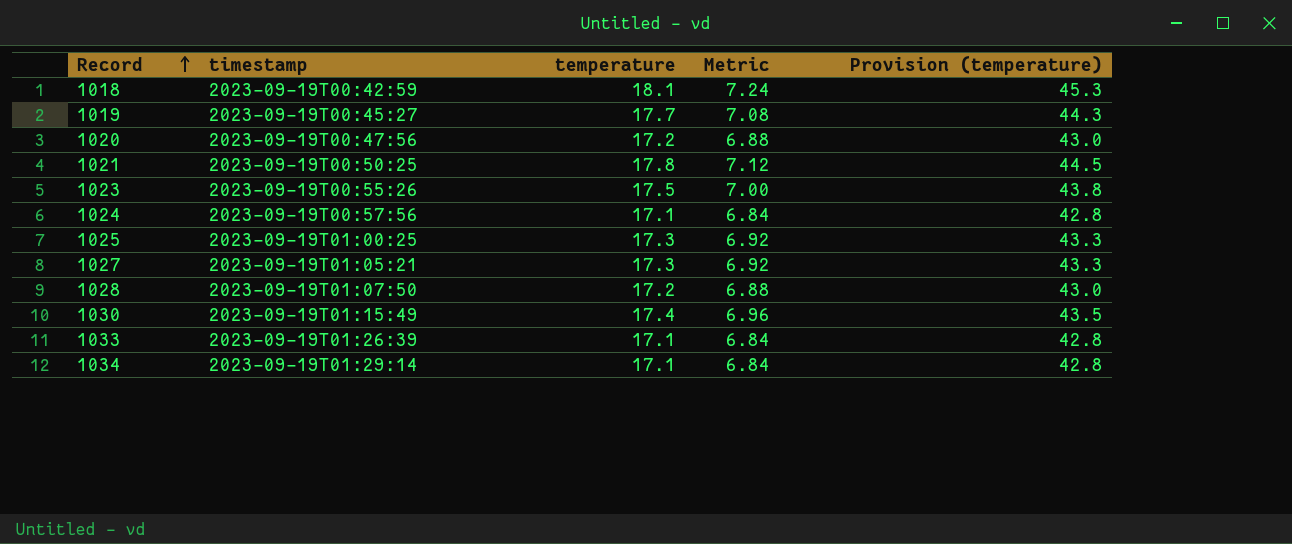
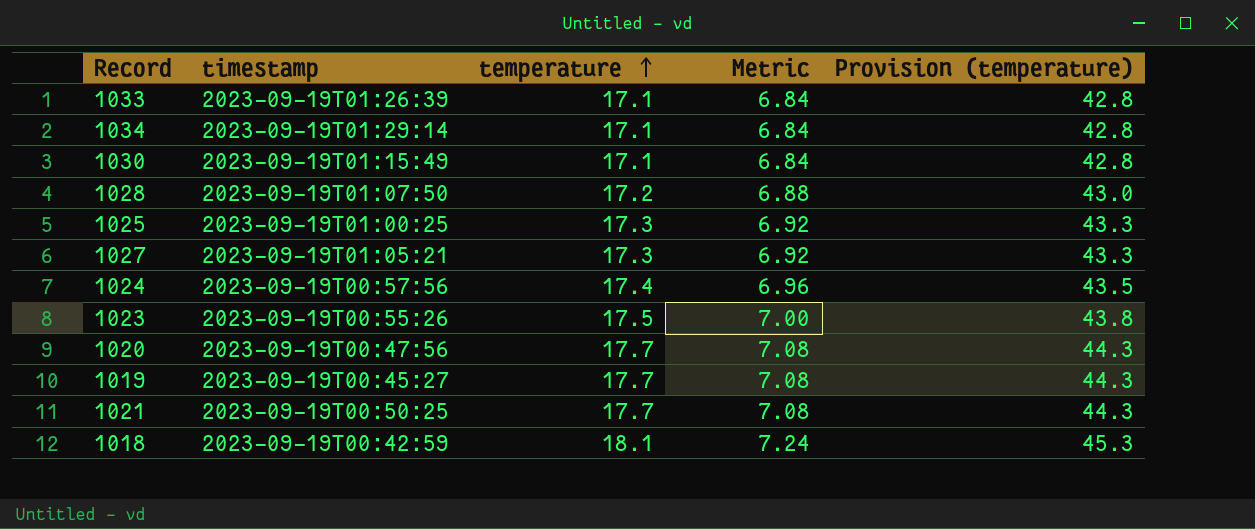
row order: Record ascending -> temperature ascending
1030 | temperature: 17.4 -> 17.1
1030 | Metric: 6.96 -> 6.84
1030 | Provision (temperature): 43.5 -> 42.8
1024 | temperature: 17.1 -> 17.4
1024 | Metric: 6.84 -> 6.96
1024 | Provision (temperature): 42.8 -> 43.5
1020 | temperature: 17.2 -> 17.7
1020 | Metric: 6.88 -> 7.08
1020 | Provision (temperature): 43.0 -> 44.3
1021 | temperature: 17.8 -> 17.7
1021 | Metric: 7.12 -> 7.08
1021 | Provision (temperature): 44.5 -> 44.3

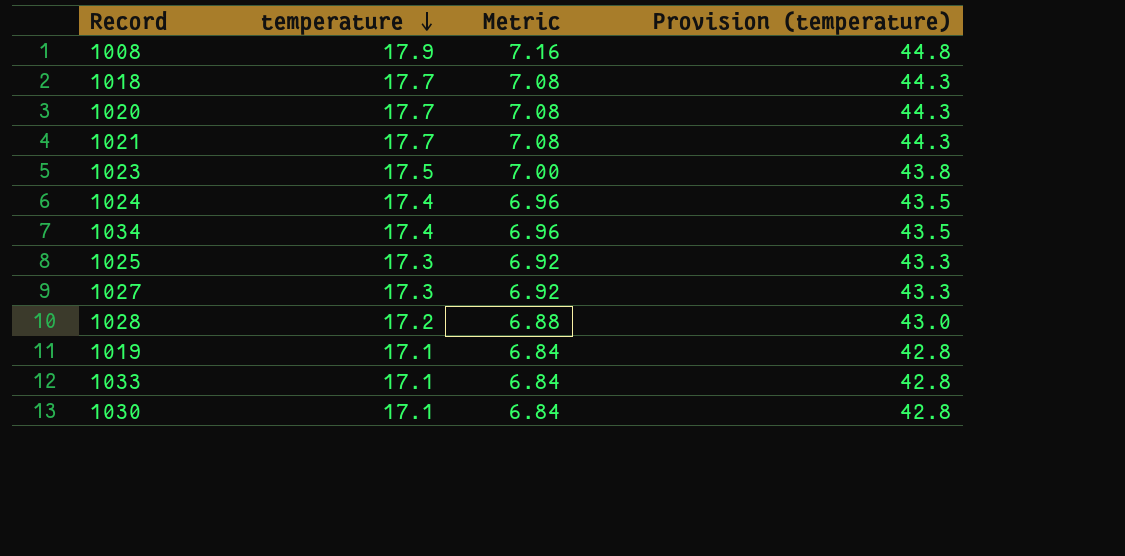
row order: temperature ascending -> temperature descending
column timestamp | position: 2 -> none
row 1008: none -> 17.9 | 7.16 | 44.8
1018 | temperature: 18.1 -> 17.7
1018 | Metric: 7.24 -> 7.08
1018 | Provision (temperature): 45.3 -> 44.3
1034 | temperature: 17.1 -> 17.4
1034 | Metric: 6.84 -> 6.96
1034 | Provision (temperature): 42.8 -> 43.5
1019 | temperature: 17.7 -> 17.1
1019 | Metric: 7.08 -> 6.84
1019 | Provision (temperature): 44.3 -> 42.8

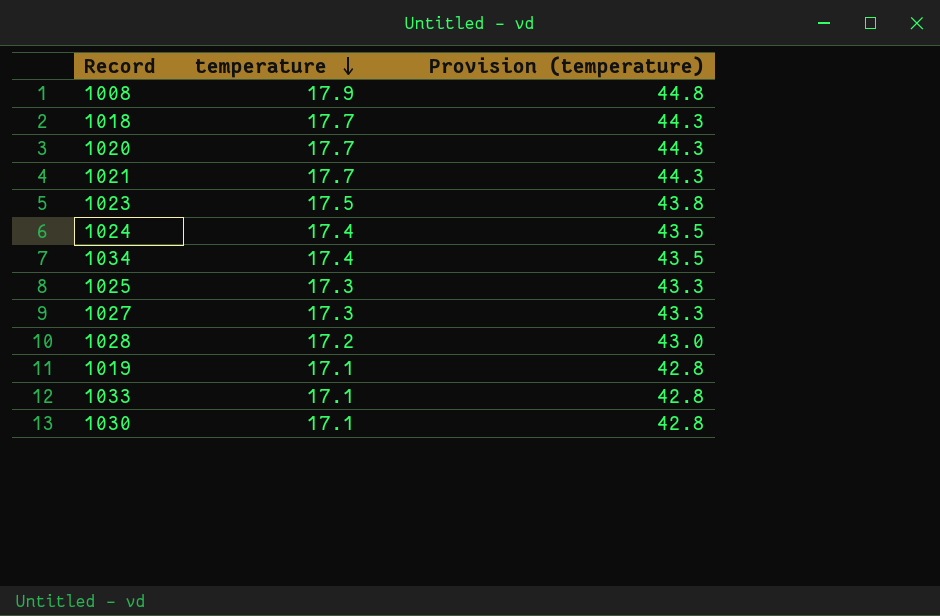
column Metric | formula: [temperature] * 0.4 -> none

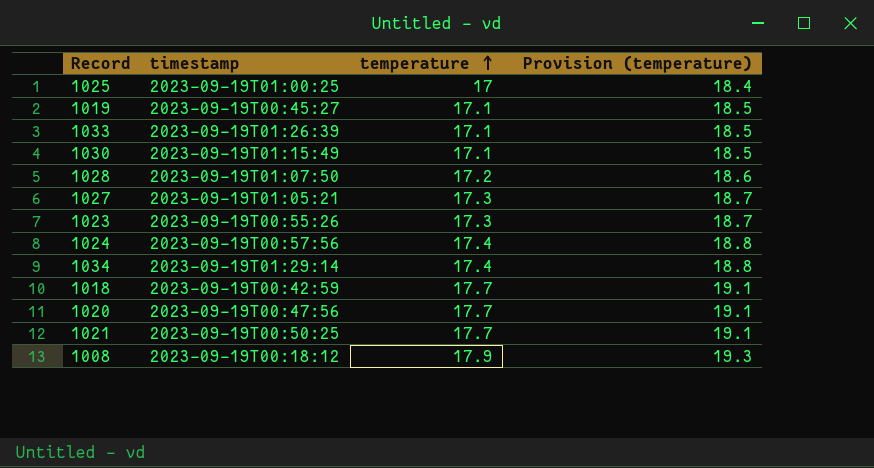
row order: temperature descending -> temperature ascending
column timestamp | position: none -> 2
column Provision (temperature) | formula: [temperature] * 2.5 -> [temperature] * 1.08
1025 | temperature: 17.3 -> 17
1023 | temperature: 17.5 -> 17.3

